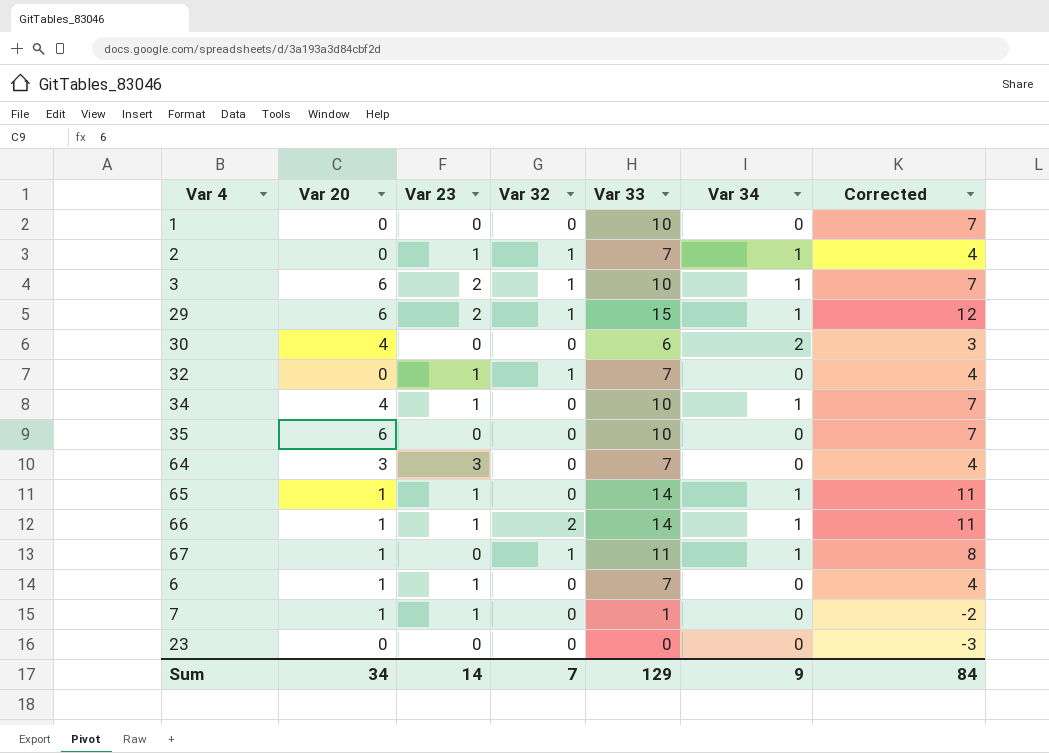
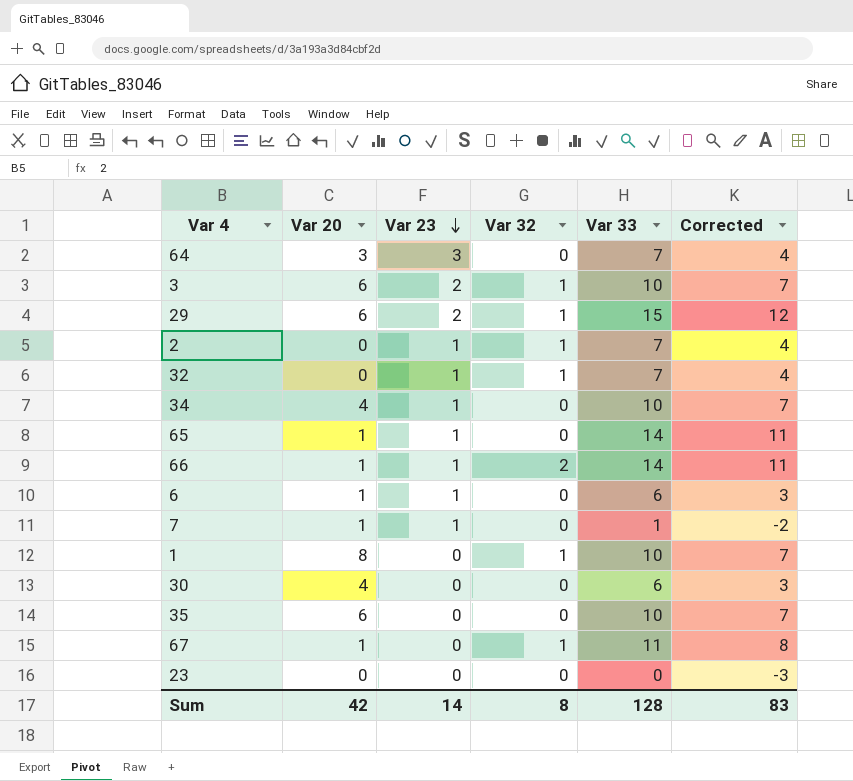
row order: none -> Var 23 descending
column Var 34 | position: 6 -> none
6 | Var 33: 7 -> 6
6 | Corrected: 4 -> 3
1 | Var 20: 0 -> 8
1 | Var 32: 0 -> 1
Sum | Var 20: 34 -> 42
Sum | Var 32: 7 -> 8
Sum | Var 33: 129 -> 128
Sum | Corrected: 84 -> 83

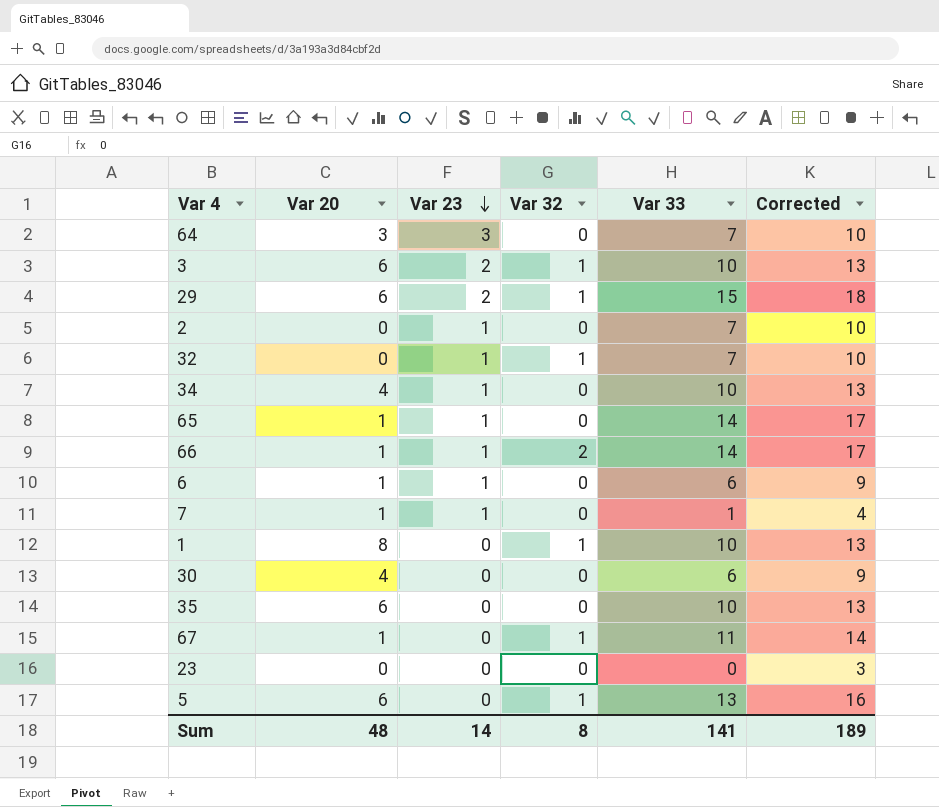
column Corrected | formula: [Var 33] - 3 -> [Var 33] + 3
2 | Var 32: 1 -> 0
row 5: none -> 6 | 0 | 1 | 13 | 16
Sum | Var 20: 42 -> 48
Sum | Var 33: 128 -> 141
Sum | Corrected: 83 -> 189

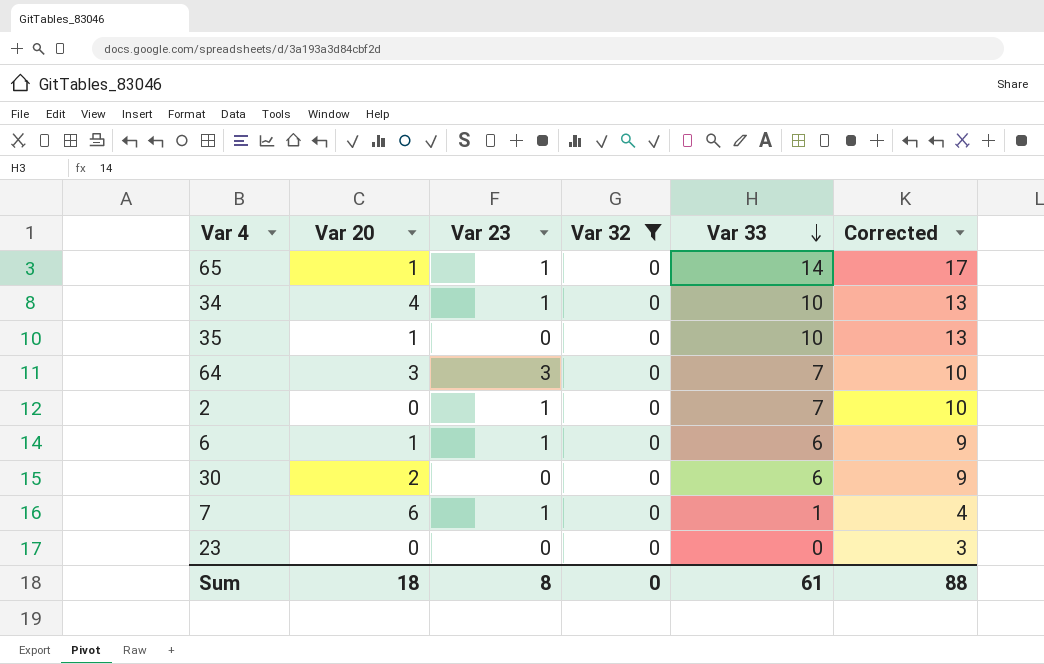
filter: none -> Var 32 = 0
row order: Var 23 descending -> Var 33 descending
35 | Var 20: 6 -> 1
30 | Var 20: 4 -> 2
7 | Var 20: 1 -> 6
Sum | Var 20: 48 -> 18
Sum | Var 23: 14 -> 8
Sum | Var 32: 8 -> 0
Sum | Var 33: 141 -> 61
Sum | Corrected: 189 -> 88

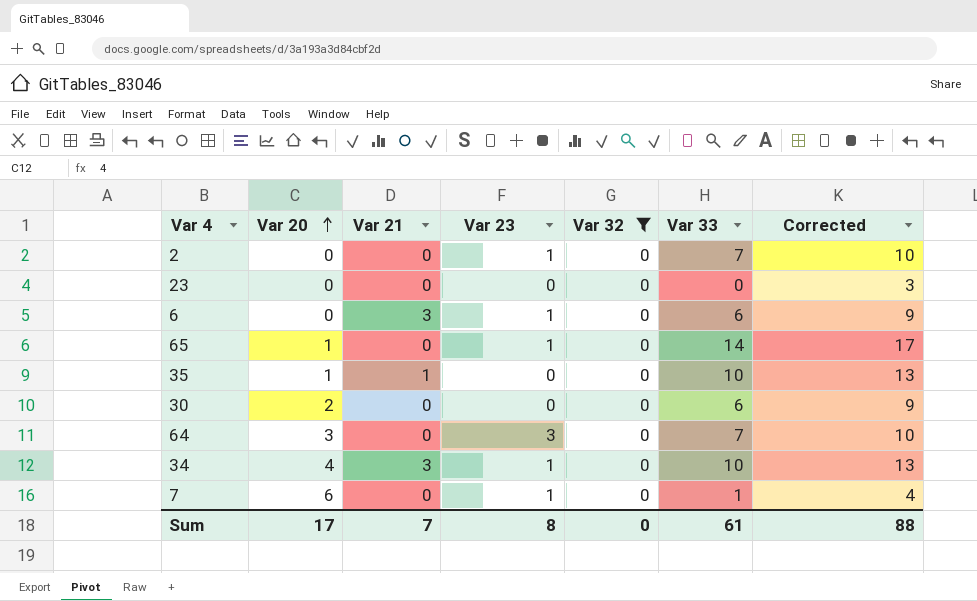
row order: Var 33 descending -> Var 20 ascending
column Var 21 | position: none -> 3
6 | Var 20: 1 -> 0
Sum | Var 20: 18 -> 17

